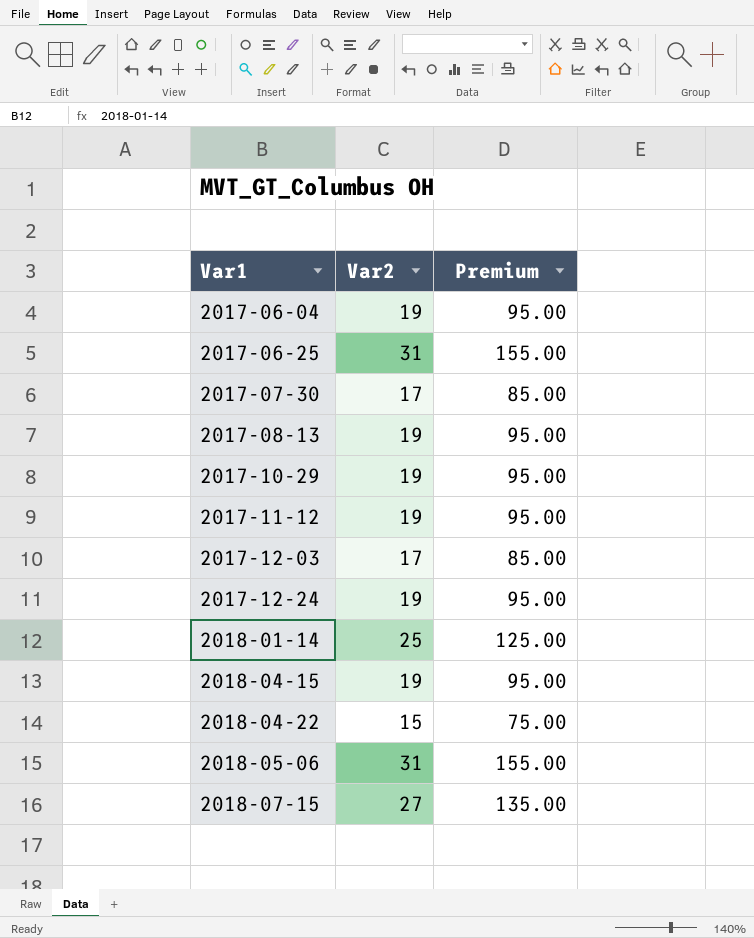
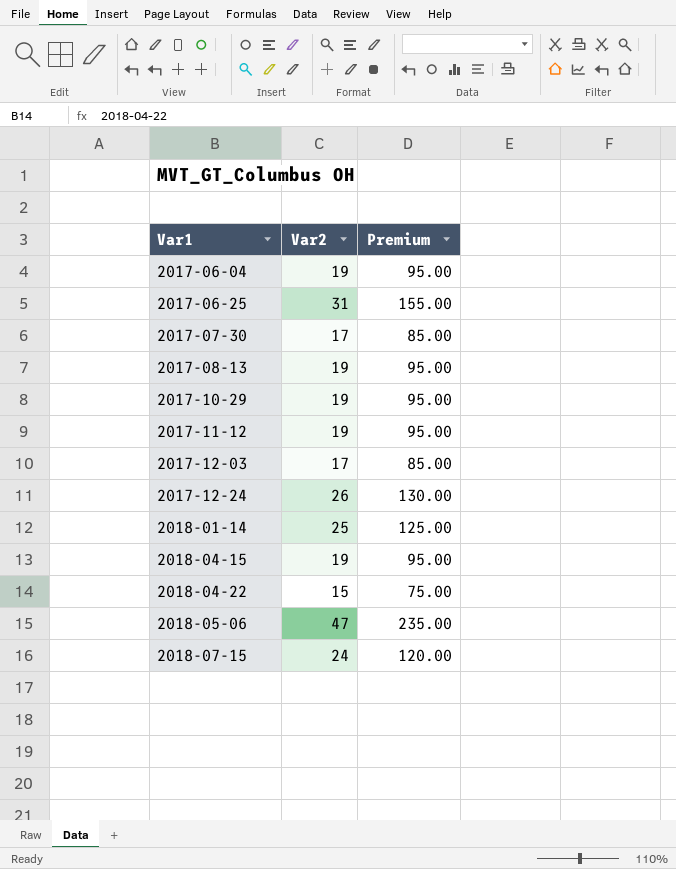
2017-12-24 | Var2: 19 -> 26
2017-12-24 | Premium: 95.00 -> 130.00
2018-05-06 | Var2: 31 -> 47
2018-05-06 | Premium: 155.00 -> 235.00
2018-07-15 | Var2: 27 -> 24
2018-07-15 | Premium: 135.00 -> 120.00

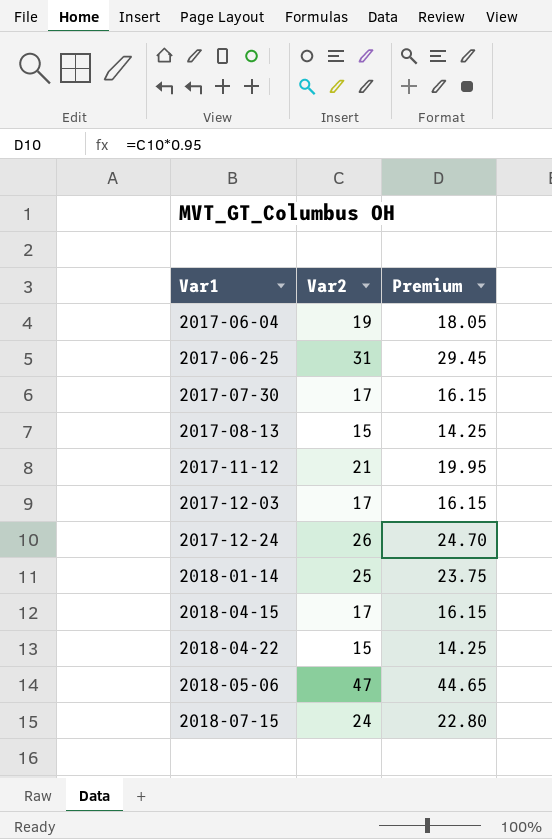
column Premium | formula: [Var2] * 5 -> [Var2] * 0.95
row 2017-10-29: 19 | 95.00 -> none
2017-08-13 | Var2: 19 -> 15
2017-11-12 | Var2: 19 -> 21
2018-04-15 | Var2: 19 -> 17

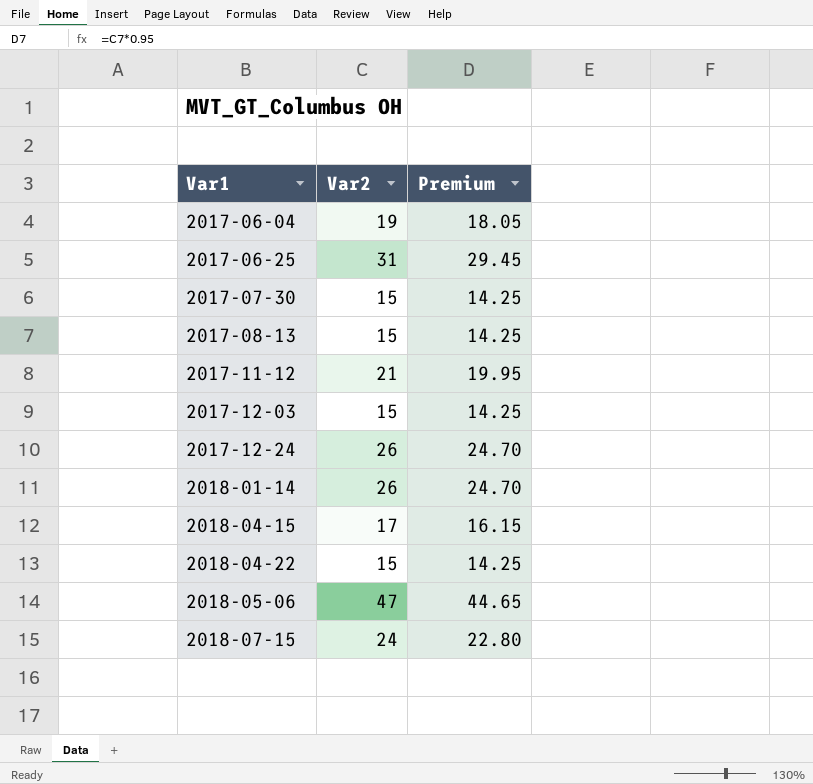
2017-07-30 | Var2: 17 -> 15
2017-07-30 | Premium: 16.15 -> 14.25
2017-12-03 | Var2: 17 -> 15
2017-12-03 | Premium: 16.15 -> 14.25
2018-01-14 | Var2: 25 -> 26
2018-01-14 | Premium: 23.75 -> 24.70

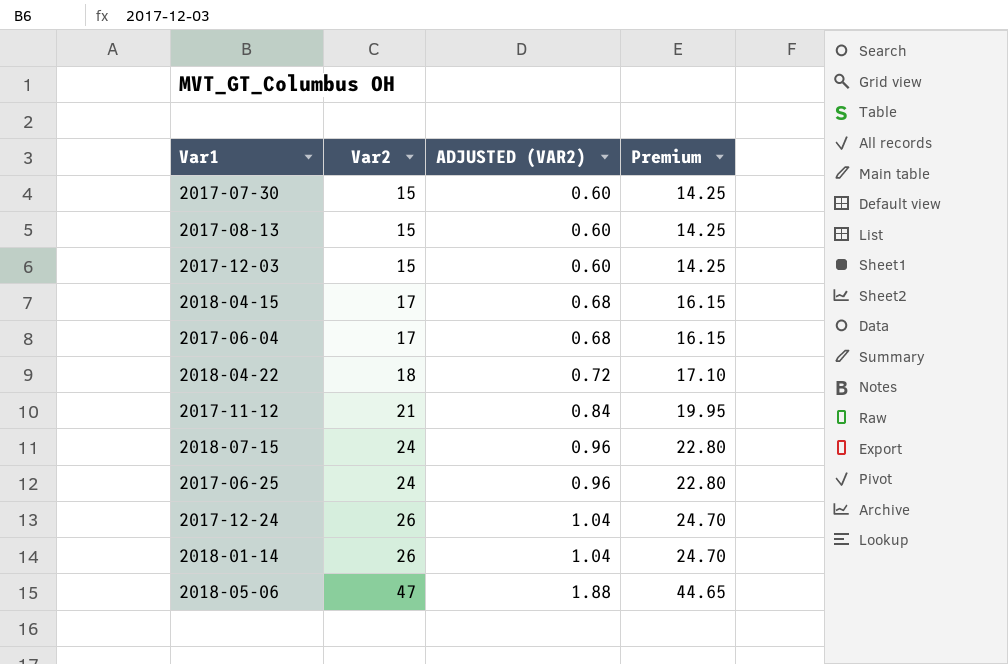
row order: Var1 ascending -> Var2 ascending
column ADJUSTED (VAR2) | formula: none -> [Var2] * 0.04
2017-06-04 | Var2: 19 -> 17
2017-06-04 | Premium: 18.05 -> 16.15
2018-04-22 | Var2: 15 -> 18
2018-04-22 | Premium: 14.25 -> 17.10
2017-06-25 | Var2: 31 -> 24
2017-06-25 | Premium: 29.45 -> 22.80

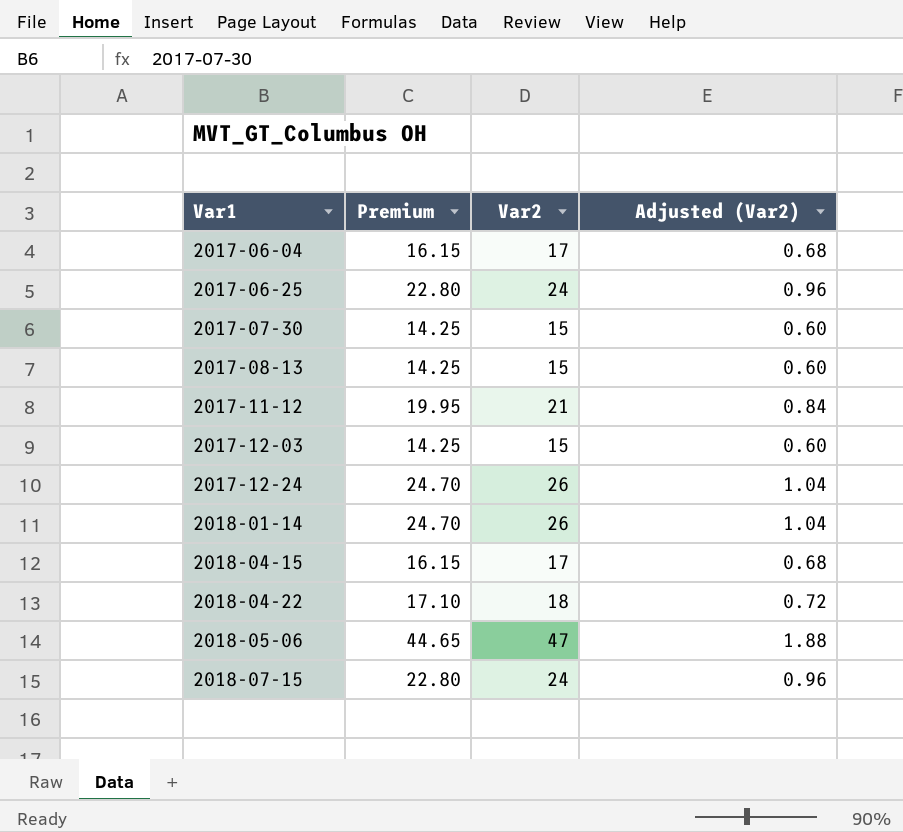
row order: Var2 ascending -> Var1 ascending
column Premium | position: 4 -> 2
column name: ADJUSTED (VAR2) -> Adjusted (Var2)

